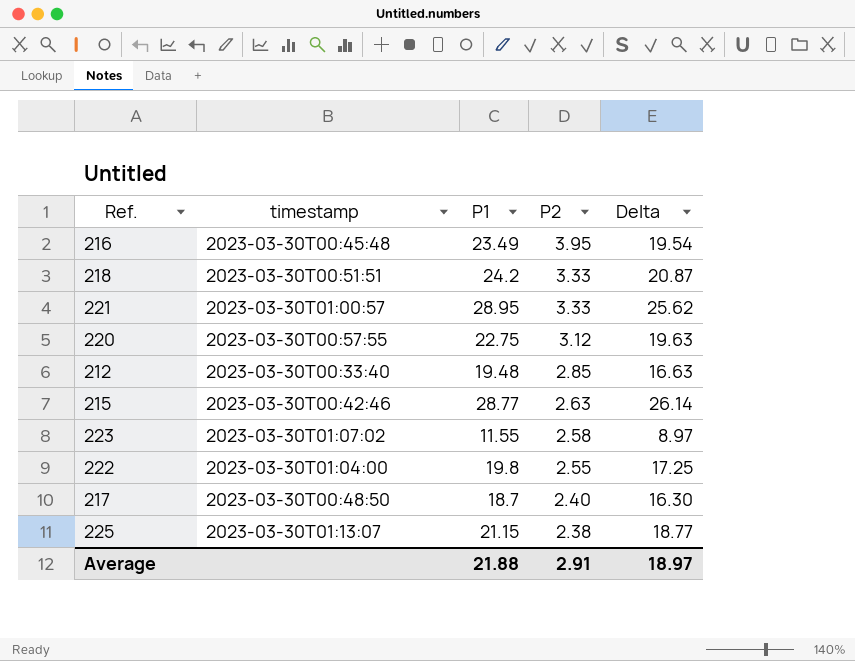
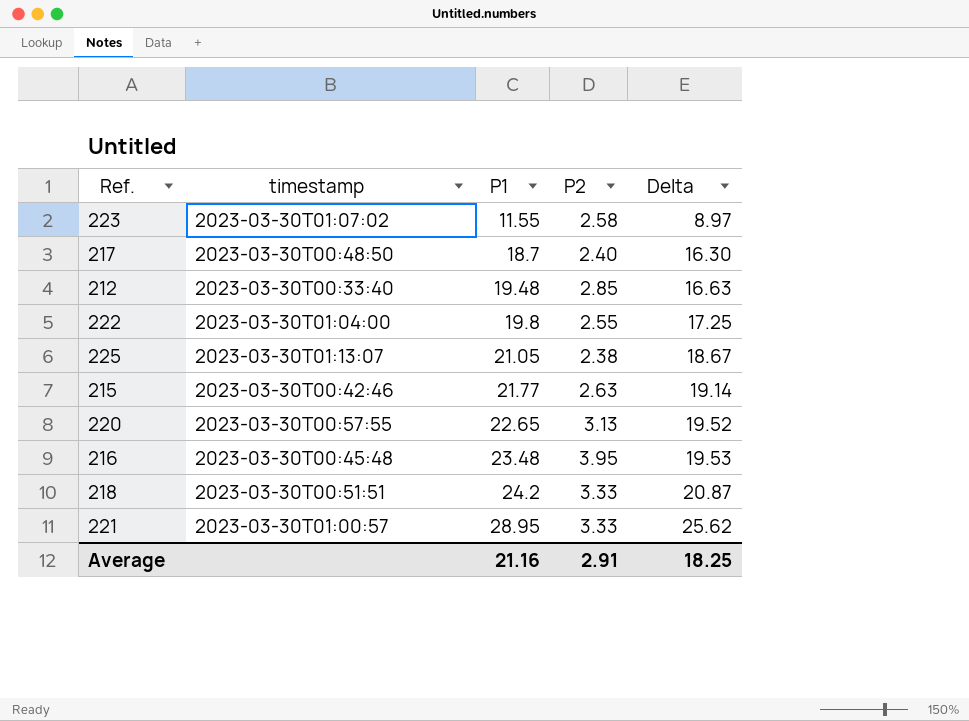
row order: P2 descending -> P1 ascending
225 | P1: 21.15 -> 21.05
225 | Delta: 18.77 -> 18.67
215 | P1: 28.77 -> 21.77
215 | Delta: 26.14 -> 19.14
220 | P1: 22.75 -> 22.65
220 | P2: 3.12 -> 3.13
220 | Delta: 19.63 -> 19.52
216 | P1: 23.49 -> 23.48
216 | Delta: 19.54 -> 19.53
Average | P1: 21.88 -> 21.16
Average | Delta: 18.97 -> 18.25

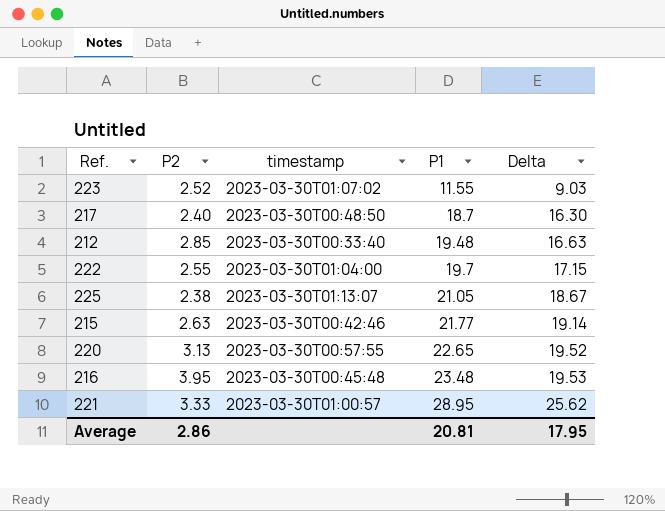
column P2 | position: 4 -> 2
row 218: 2023-03-30T00:51:51 | 24.2 | 3.33 | 20.87 -> none
223 | P2: 2.58 -> 2.52
223 | Delta: 8.97 -> 9.03
222 | P1: 19.8 -> 19.7
222 | Delta: 17.25 -> 17.15
Average | P2: 2.91 -> 2.86
Average | P1: 21.16 -> 20.81
Average | Delta: 18.25 -> 17.95

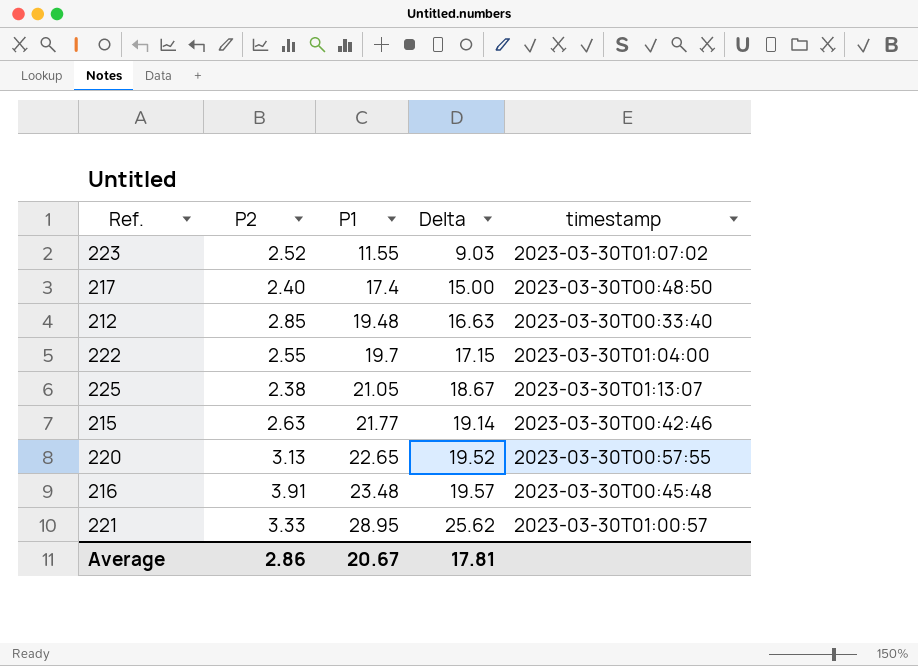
column timestamp | position: 3 -> 5
217 | P1: 18.7 -> 17.4
217 | Delta: 16.30 -> 15.00
216 | P2: 3.95 -> 3.91
216 | Delta: 19.53 -> 19.57
Average | P1: 20.81 -> 20.67
Average | Delta: 17.95 -> 17.81

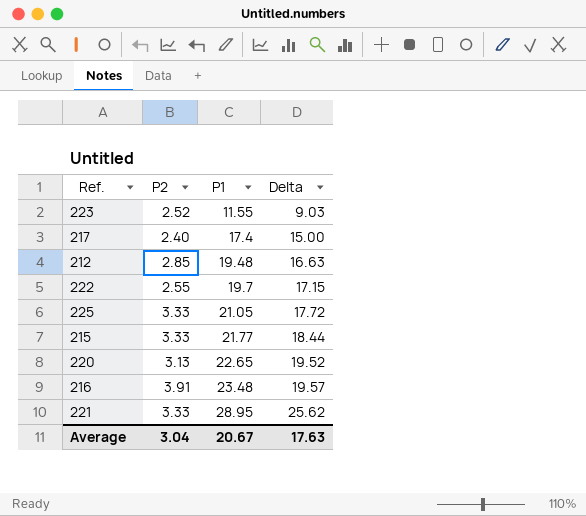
column timestamp | position: 5 -> none
225 | P2: 2.38 -> 3.33
225 | Delta: 18.67 -> 17.72
215 | P2: 2.63 -> 3.33
215 | Delta: 19.14 -> 18.44
Average | P2: 2.86 -> 3.04
Average | Delta: 17.81 -> 17.63

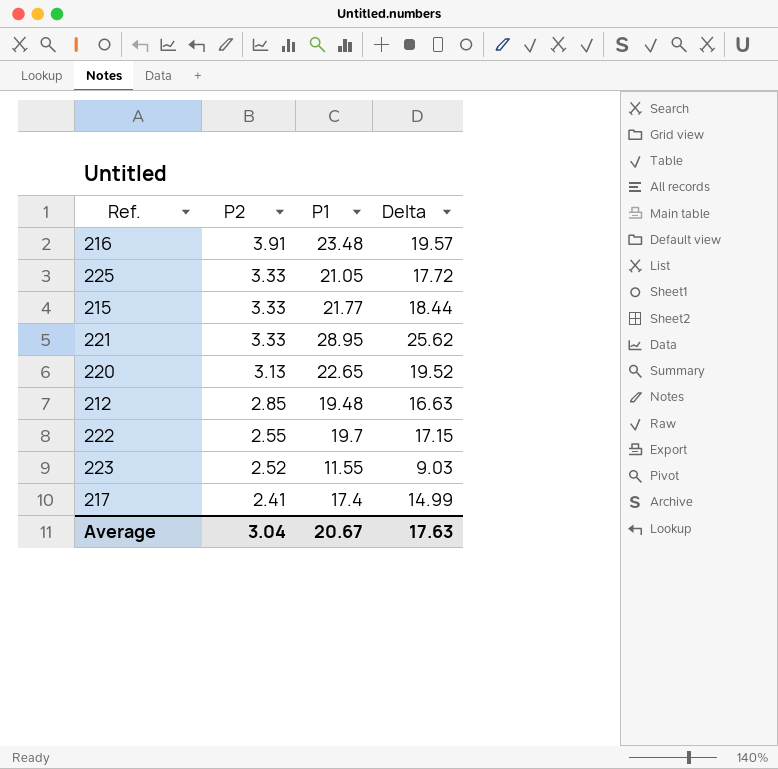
row order: P1 ascending -> P2 descending
217 | P2: 2.40 -> 2.41
217 | Delta: 15.00 -> 14.99

